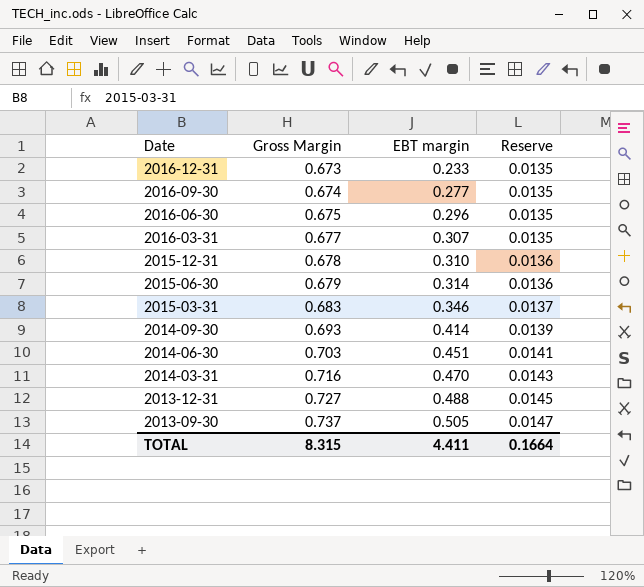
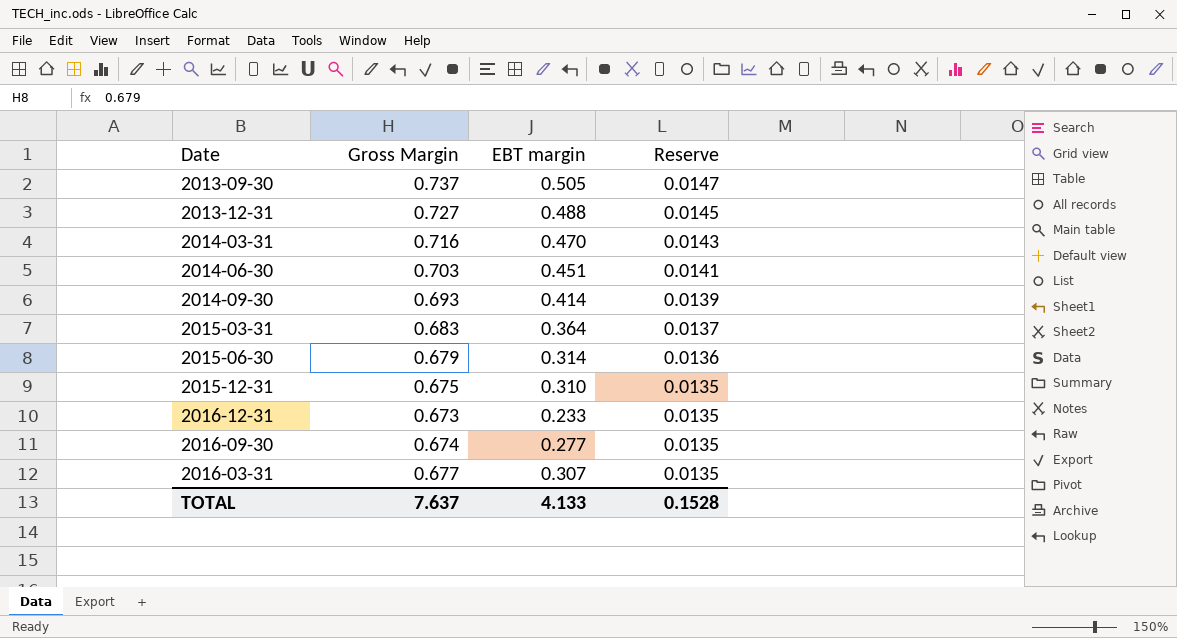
row order: Date descending -> Reserve descending
row 2016-06-30: 0.675 | 0.296 | 0.0135 -> none
2015-03-31 | EBT margin: 0.346 -> 0.364
2015-12-31 | Gross Margin: 0.678 -> 0.675
2015-12-31 | Reserve: 0.0136 -> 0.0135
TOTAL | Gross Margin: 8.315 -> 7.637
TOTAL | EBT margin: 4.411 -> 4.133
TOTAL | Reserve: 0.1664 -> 0.1528

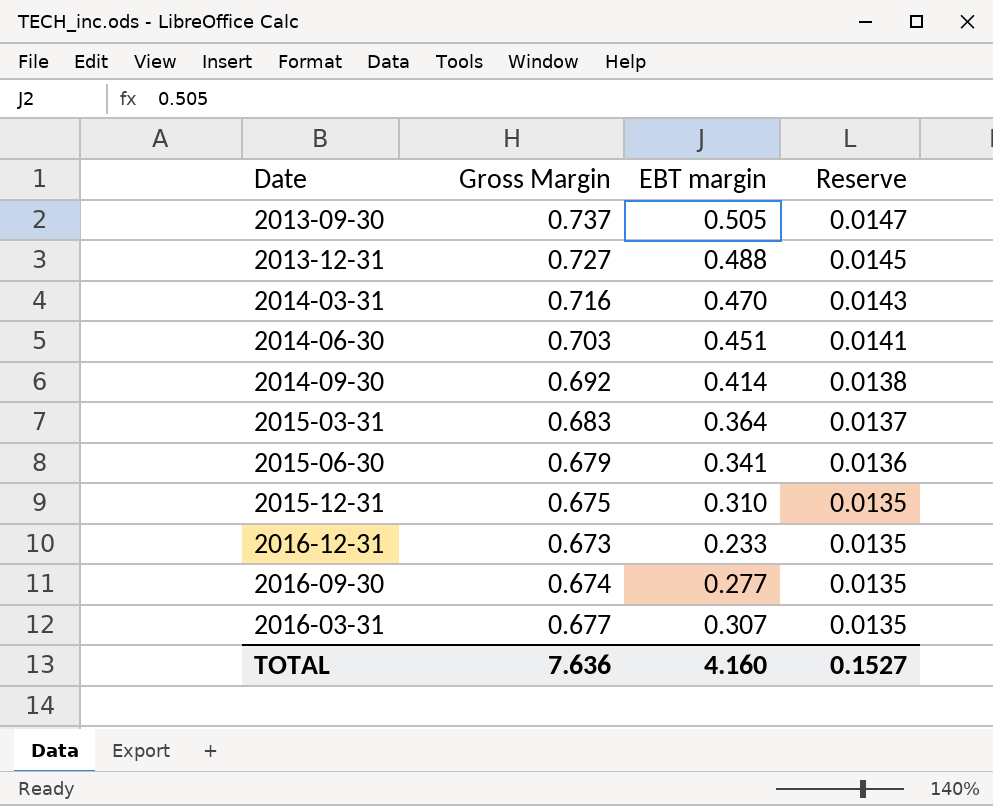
2014-09-30 | Gross Margin: 0.693 -> 0.692
2014-09-30 | Reserve: 0.0139 -> 0.0138
2015-06-30 | EBT margin: 0.314 -> 0.341
TOTAL | Gross Margin: 7.637 -> 7.636
TOTAL | EBT margin: 4.133 -> 4.160
TOTAL | Reserve: 0.1528 -> 0.1527

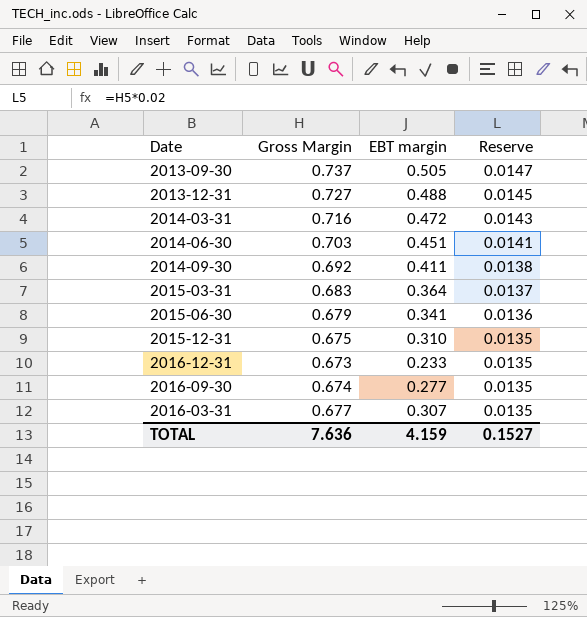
2014-03-31 | EBT margin: 0.470 -> 0.472
2014-09-30 | EBT margin: 0.414 -> 0.411
TOTAL | EBT margin: 4.160 -> 4.159

